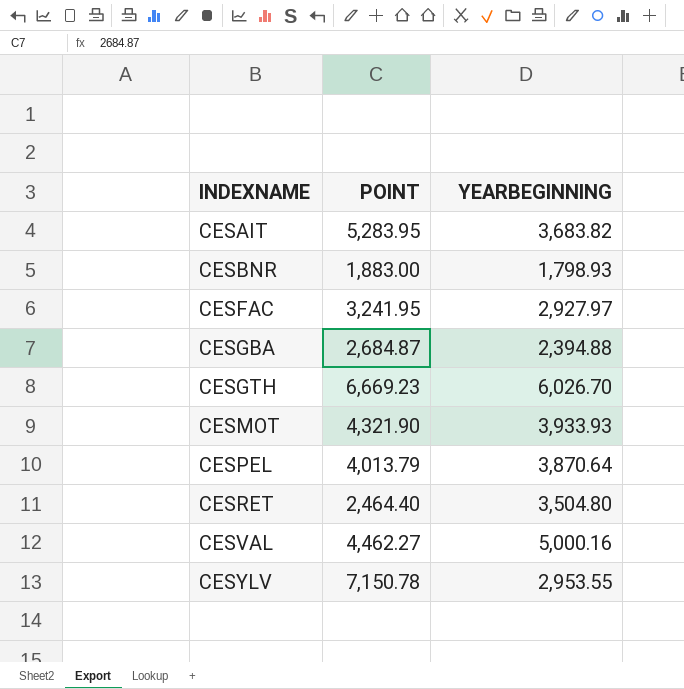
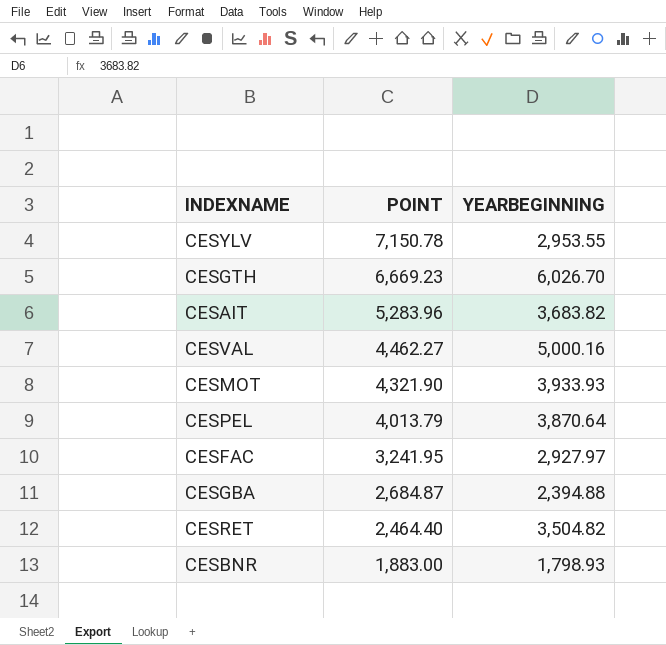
row order: INDEXNAME ascending -> POINT descending
CESAIT | POINT: 5,283.95 -> 5,283.96
CESRET | YEARBEGINNING: 3,504.80 -> 3,504.82

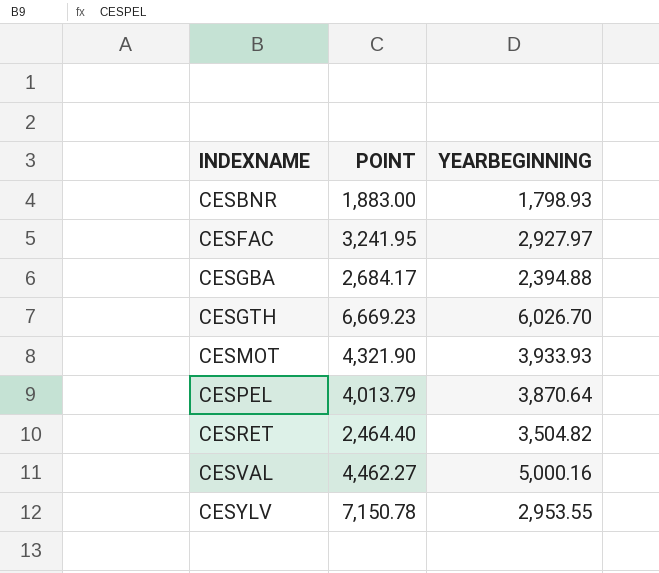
row order: POINT descending -> INDEXNAME ascending
row CESAIT: 5,283.96 | 3,683.82 -> none
CESGBA | POINT: 2,684.87 -> 2,684.17

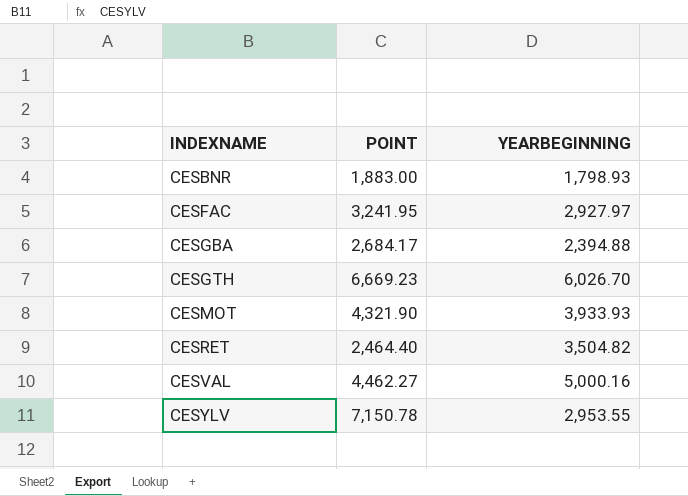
row CESPEL: 4,013.79 | 3,870.64 -> none

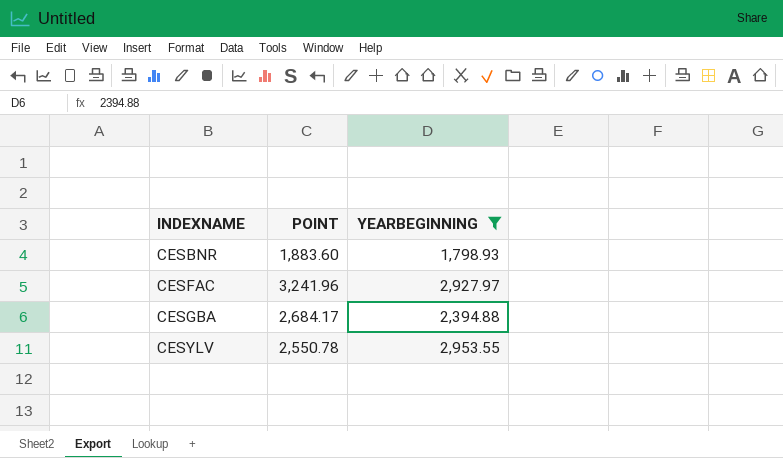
filter: none -> YEARBEGINNING <= 2,953.55
CESBNR | POINT: 1,883.00 -> 1,883.60
CESFAC | POINT: 3,241.95 -> 3,241.96
CESYLV | POINT: 7,150.78 -> 2,550.78

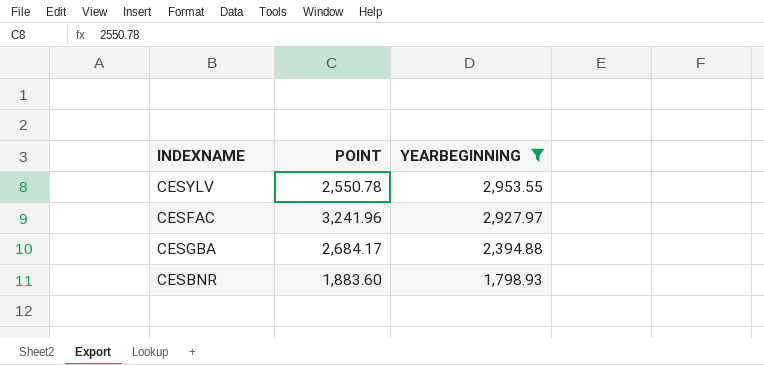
row order: INDEXNAME ascending -> YEARBEGINNING descending

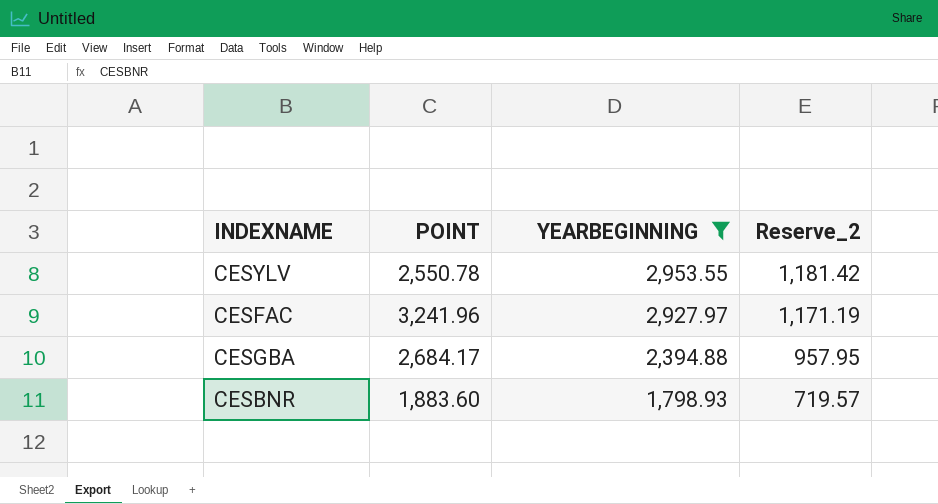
column Reserve_2 | formula: none -> [YEARBEGINNING] * 0.4

